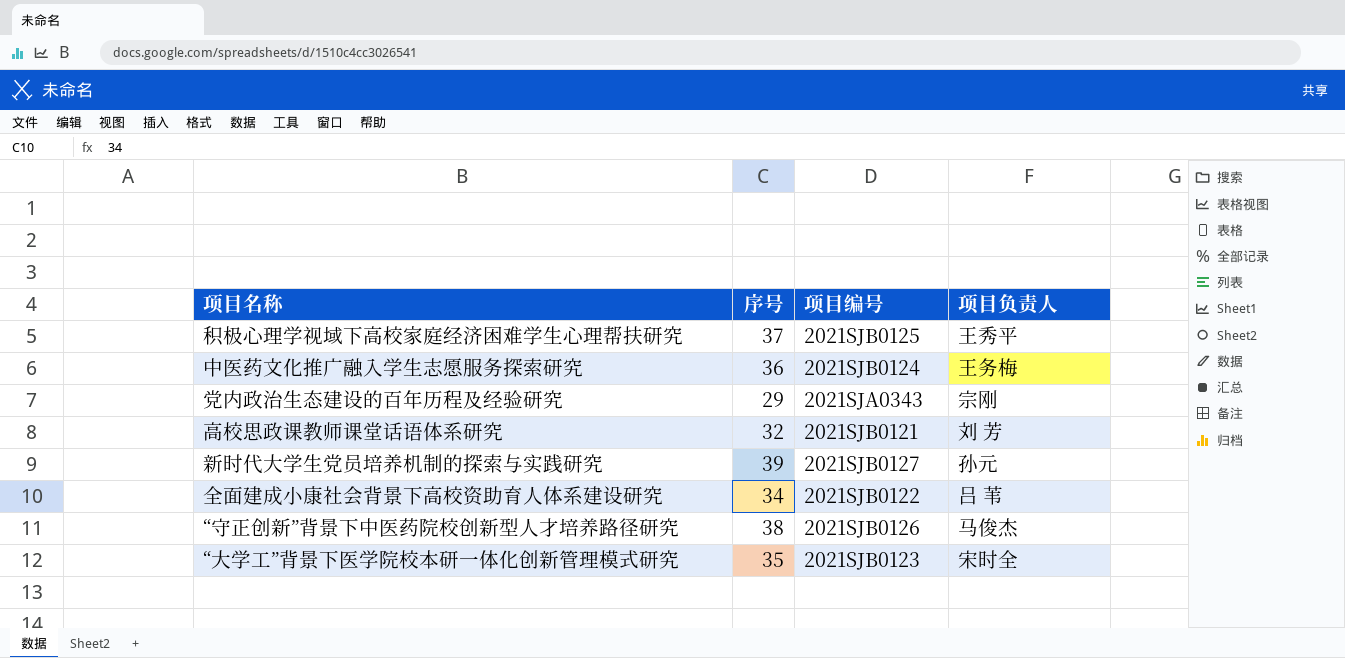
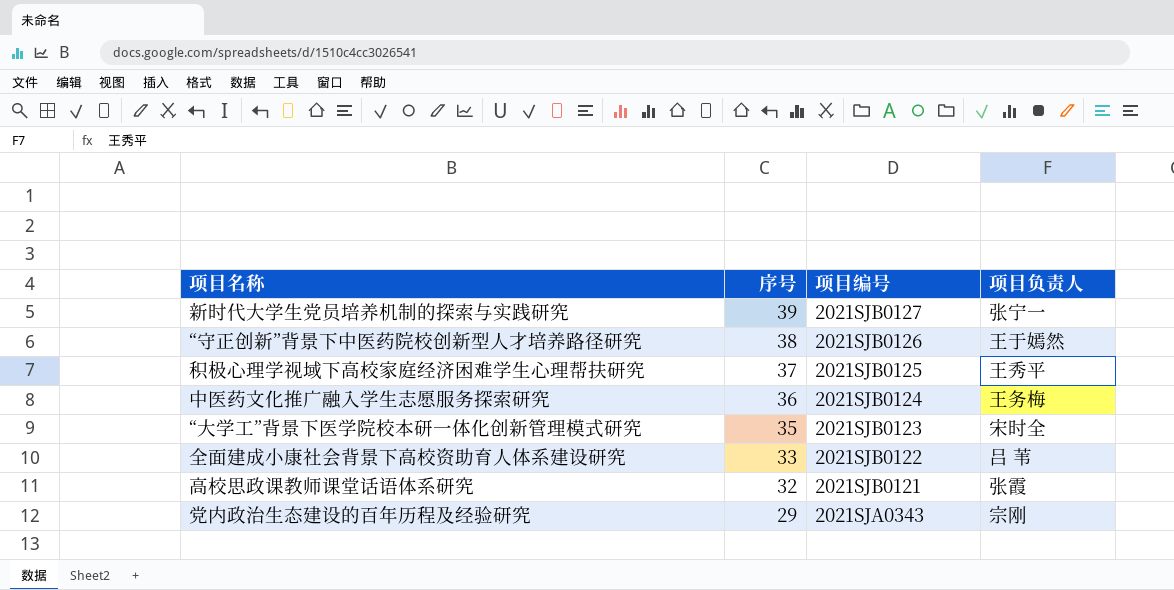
row order: none -> 序号 descending
新时代大学生党员培养机制的探索与实践研究 | 项目负责人: 孙元 -> 张宁一
“守正创新”背景下中医药院校创新型人才培养路径研究 | 项目负责人: 马俊杰 -> 王于嫣然
全面建成小康社会背景下高校资助育人体系建设研究 | 序号: 34 -> 33
高校思政课教师课堂话语体系研究 | 项目负责人: 刘 芳 -> 张霞

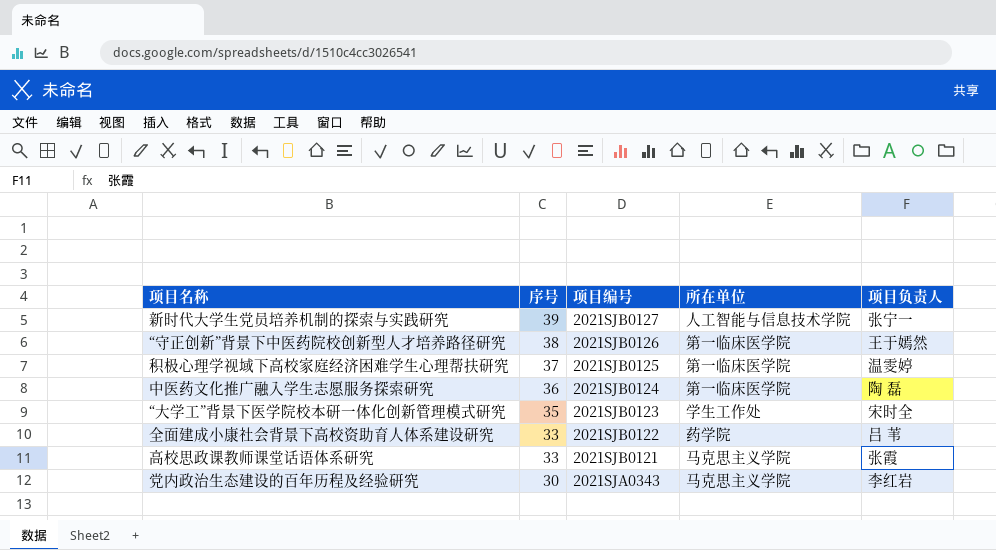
column 所在单位 | position: none -> 4
积极心理学视域下高校家庭经济困难学生心理帮扶研究 | 项目负责人: 王秀平 -> 温雯婷
中医药文化推广融入学生志愿服务探索研究 | 项目负责人: 王务梅 -> 陶 磊
高校思政课教师课堂话语体系研究 | 序号: 32 -> 33
党内政治生态建设的百年历程及经验研究 | 序号: 29 -> 30
党内政治生态建设的百年历程及经验研究 | 项目负责人: 宗刚 -> 李红岩

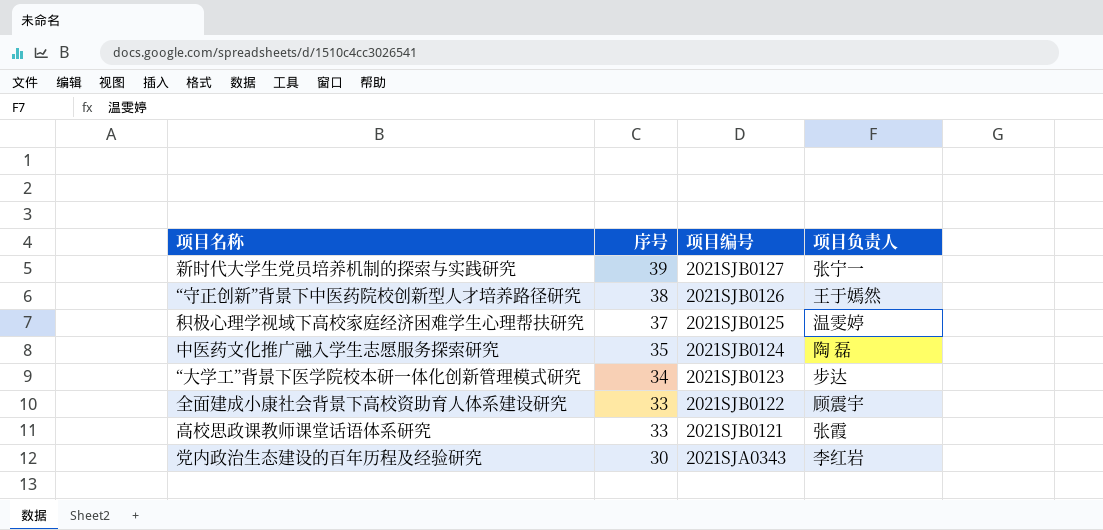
column 所在单位 | position: 4 -> none
中医药文化推广融入学生志愿服务探索研究 | 序号: 36 -> 35
“大学工”背景下医学院校本研一体化创新管理模式研究 | 序号: 35 -> 34
“大学工”背景下医学院校本研一体化创新管理模式研究 | 项目负责人: 宋时全 -> 步达
全面建成小康社会背景下高校资助育人体系建设研究 | 项目负责人: 吕 苇 -> 顾震宇

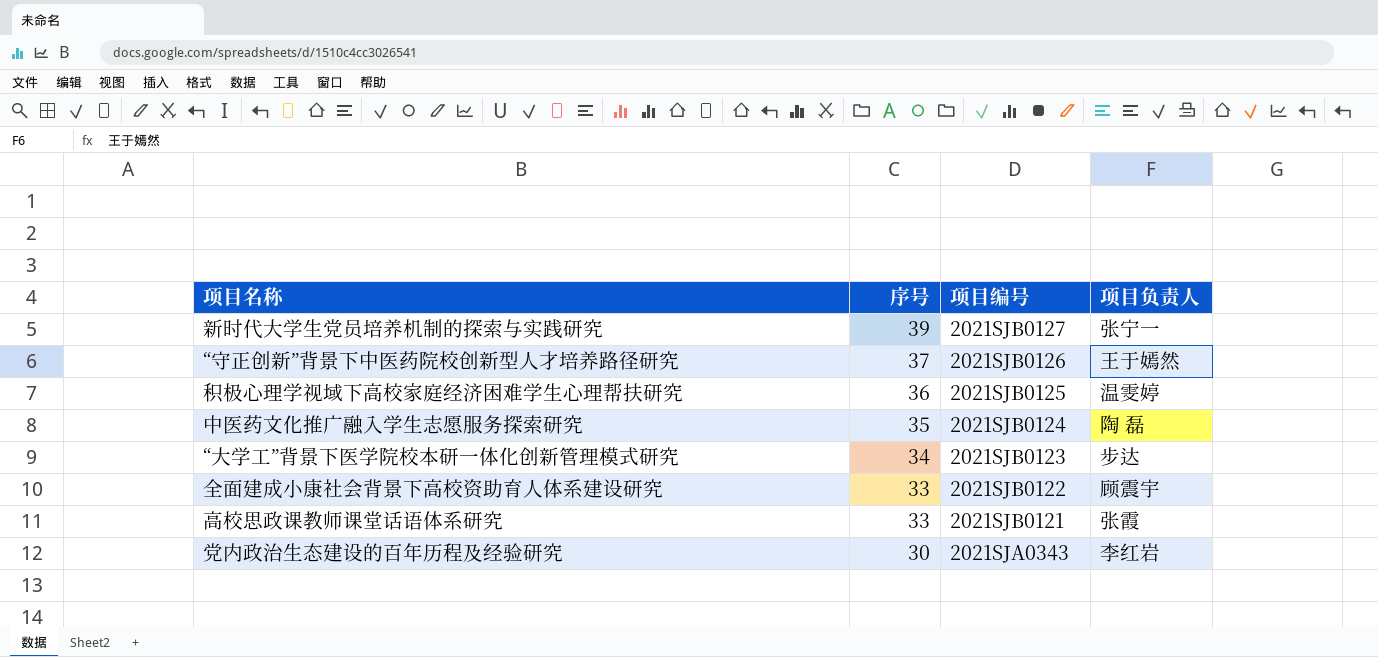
“守正创新”背景下中医药院校创新型人才培养路径研究 | 序号: 38 -> 37
积极心理学视域下高校家庭经济困难学生心理帮扶研究 | 序号: 37 -> 36

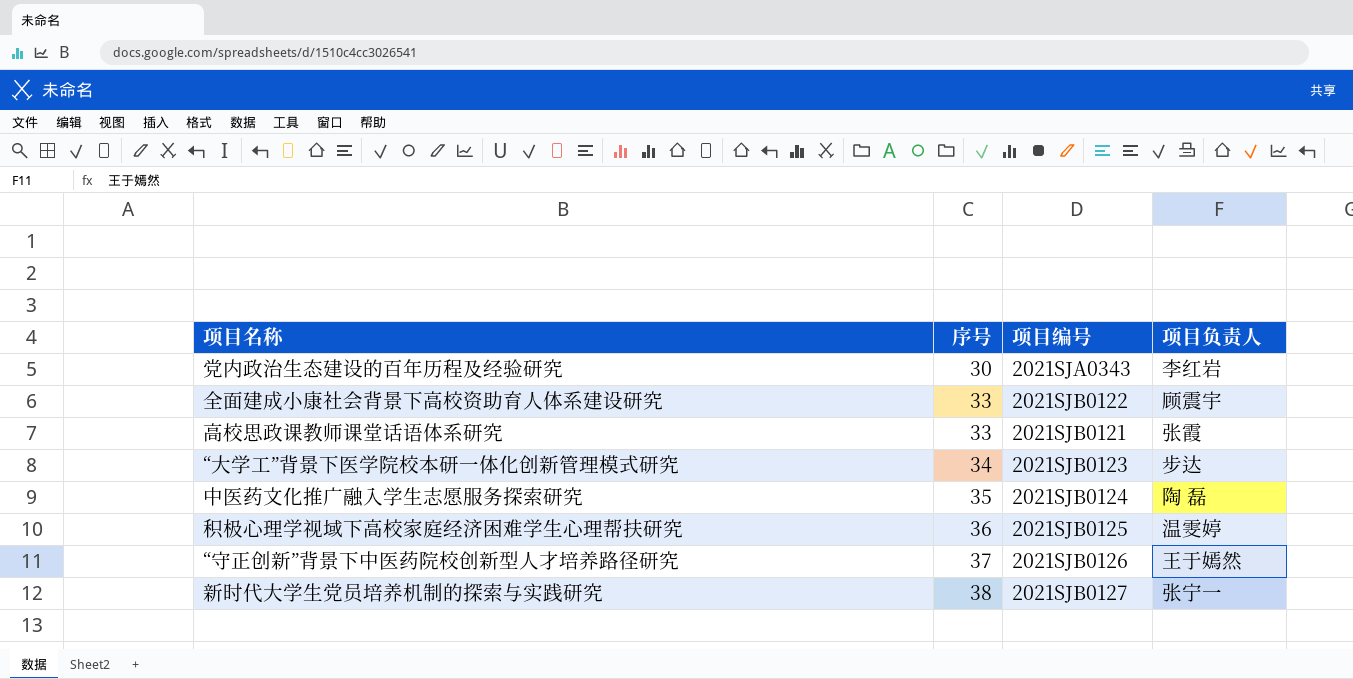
row order: 序号 descending -> 序号 ascending
新时代大学生党员培养机制的探索与实践研究 | 序号: 39 -> 38

